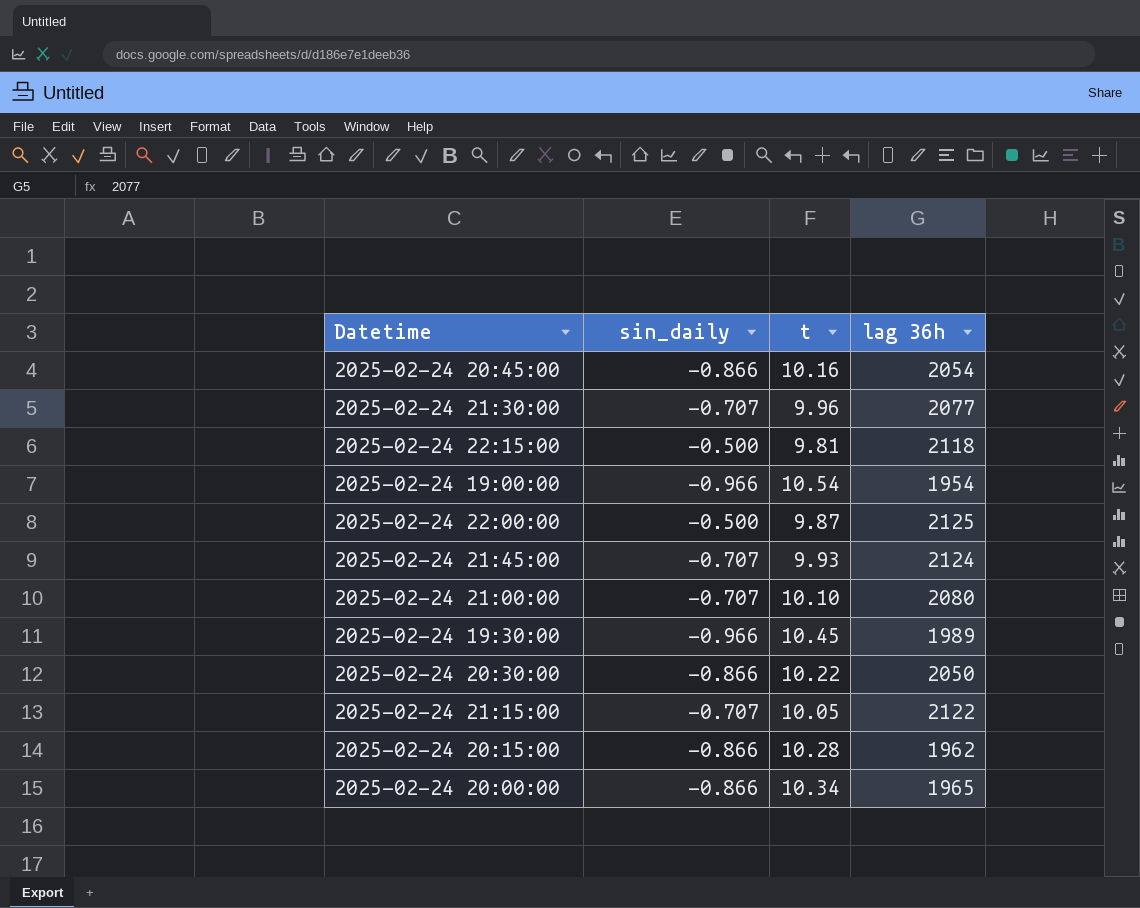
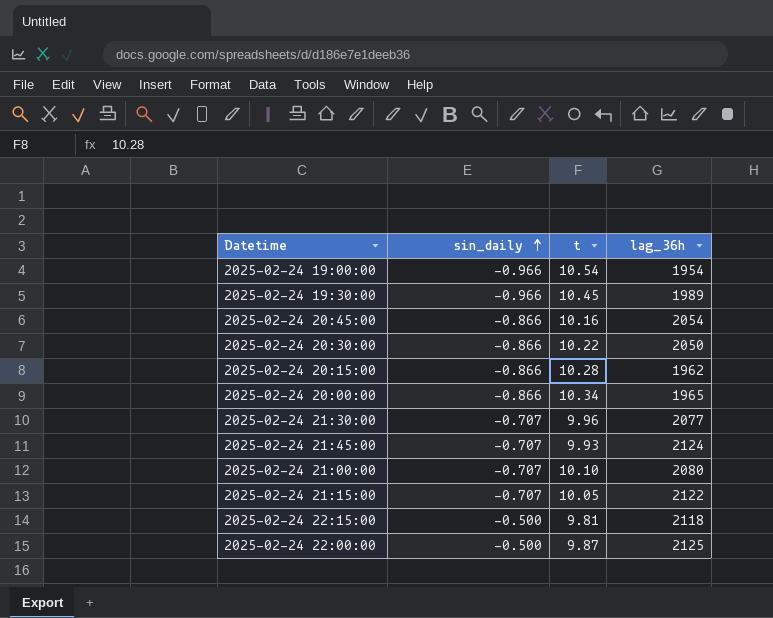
row order: none -> sin_daily ascending
column name: lag 36h -> lag_36h

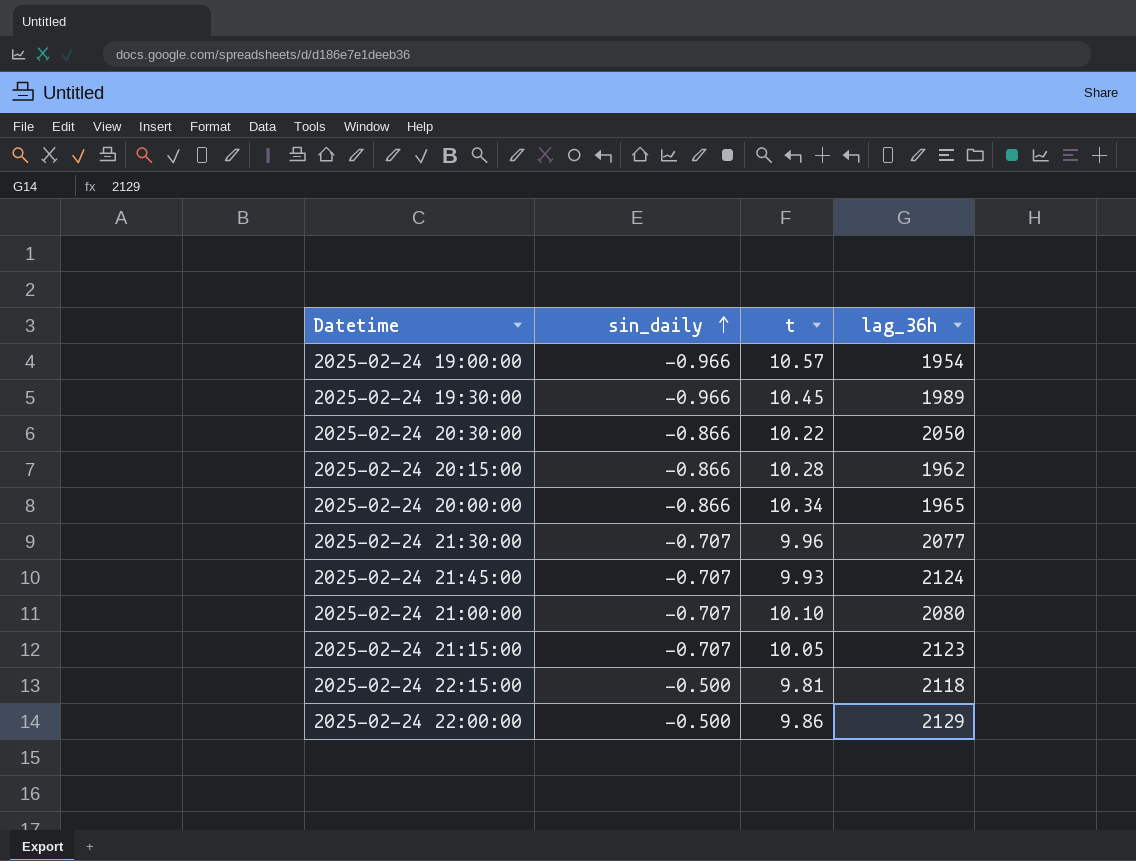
row 2025-02-24 20:45:00: -0.866 | 10.16 | 2054 -> none
2025-02-24 19:00:00 | t: 10.54 -> 10.57
2025-02-24 21:15:00 | lag_36h: 2122 -> 2123
2025-02-24 22:00:00 | t: 9.87 -> 9.86
2025-02-24 22:00:00 | lag_36h: 2125 -> 2129

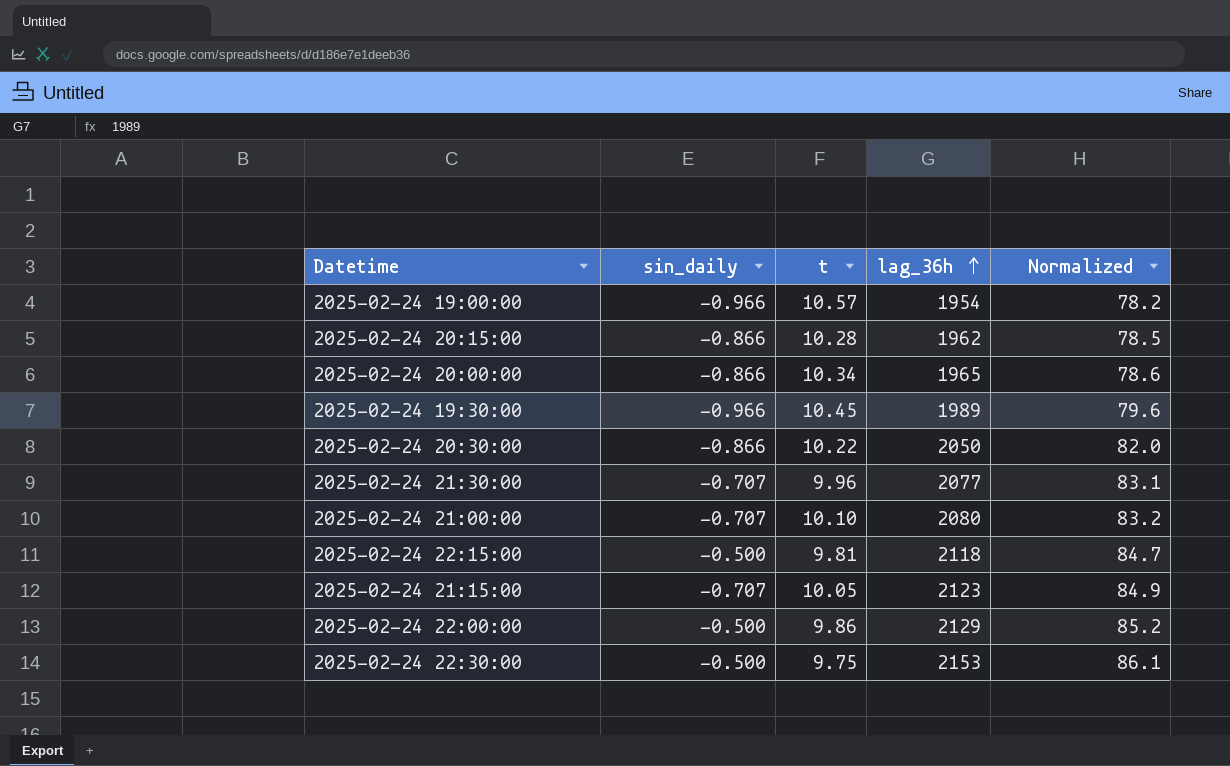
row order: sin_daily ascending -> lag_36h ascending
column Normalized | formula: none -> [lag_36h] * 0.04
row 2025-02-24 21:45:00: -0.707 | 9.93 | 2124 -> none
row 2025-02-24 22:30:00: none -> -0.500 | 9.75 | 2153 | 86.1

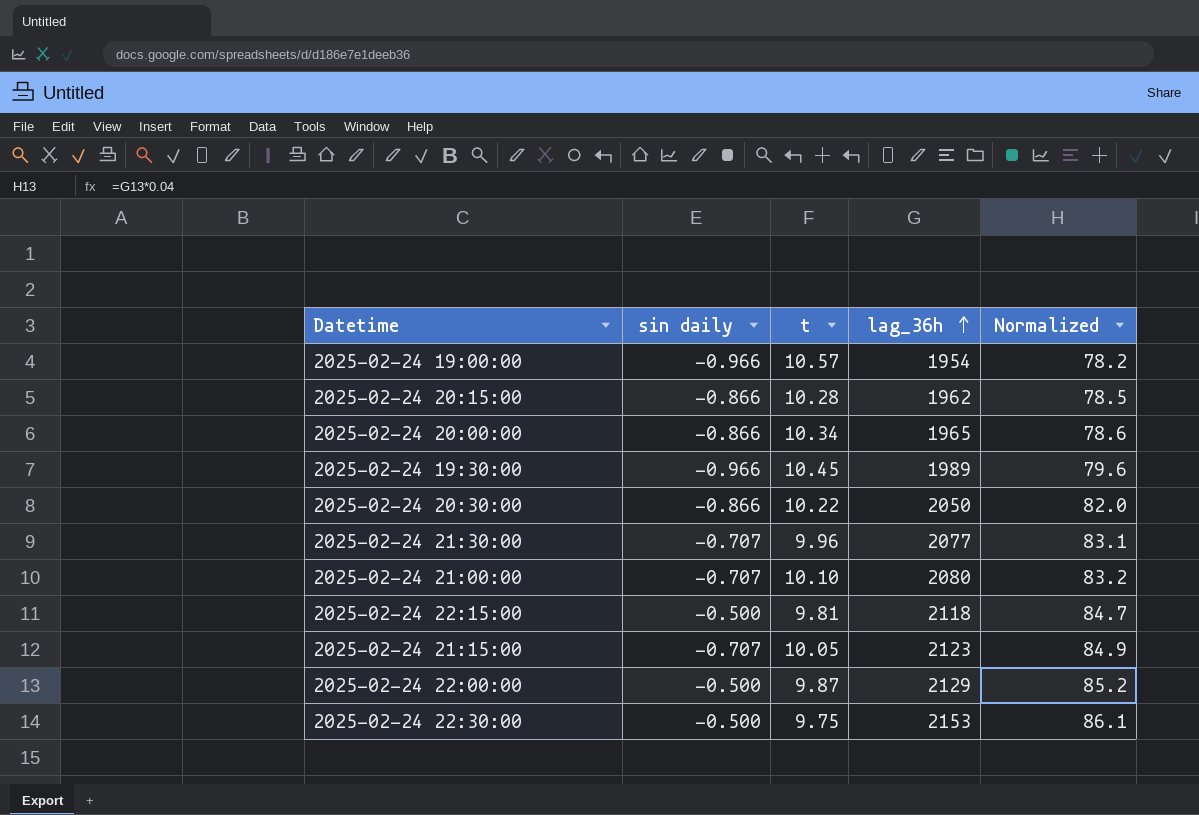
column name: sin_daily -> sin daily
2025-02-24 22:00:00 | t: 9.86 -> 9.87

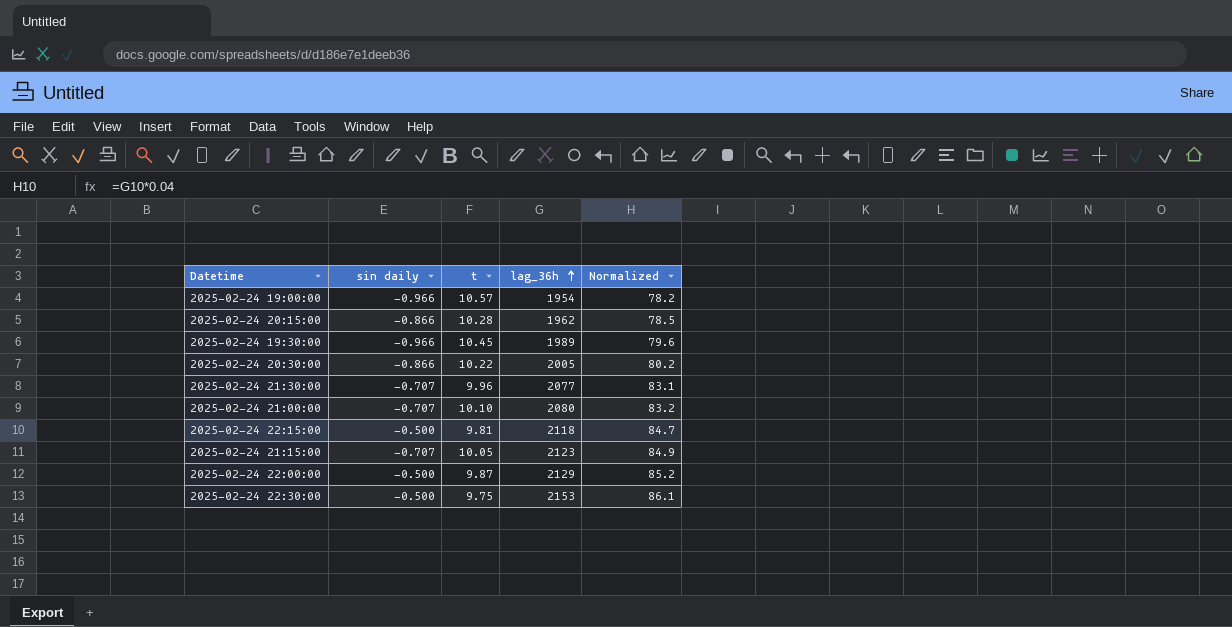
row 2025-02-24 20:00:00: -0.866 | 10.34 | 1965 | 78.6 -> none
2025-02-24 20:30:00 | lag_36h: 2050 -> 2005
2025-02-24 20:30:00 | Normalized: 82.0 -> 80.2

